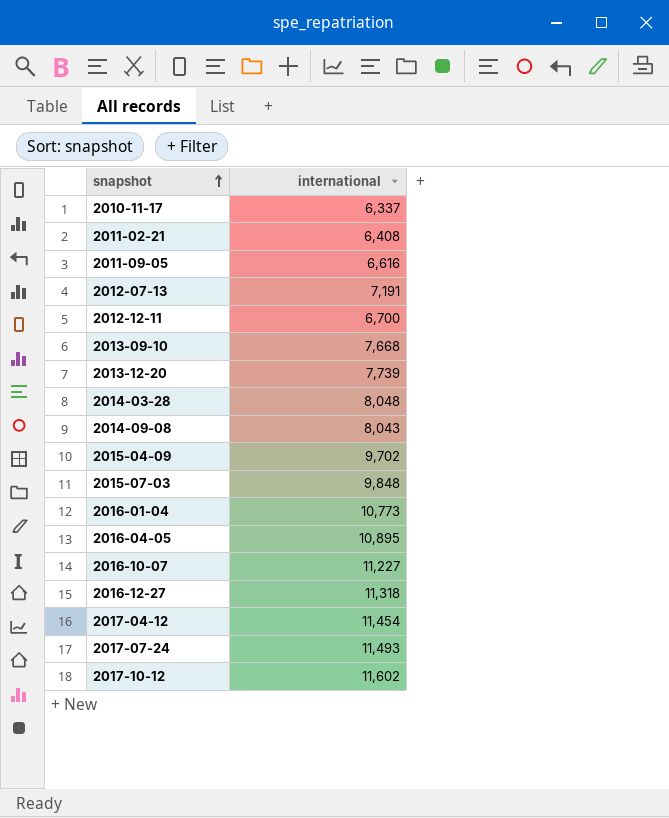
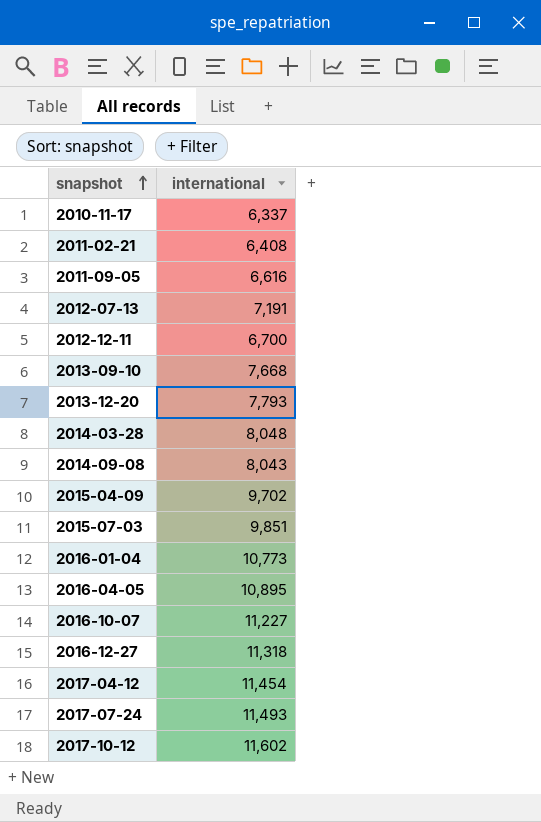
2013-12-20 | international: 7,739 -> 7,793
2015-07-03 | international: 9,848 -> 9,851

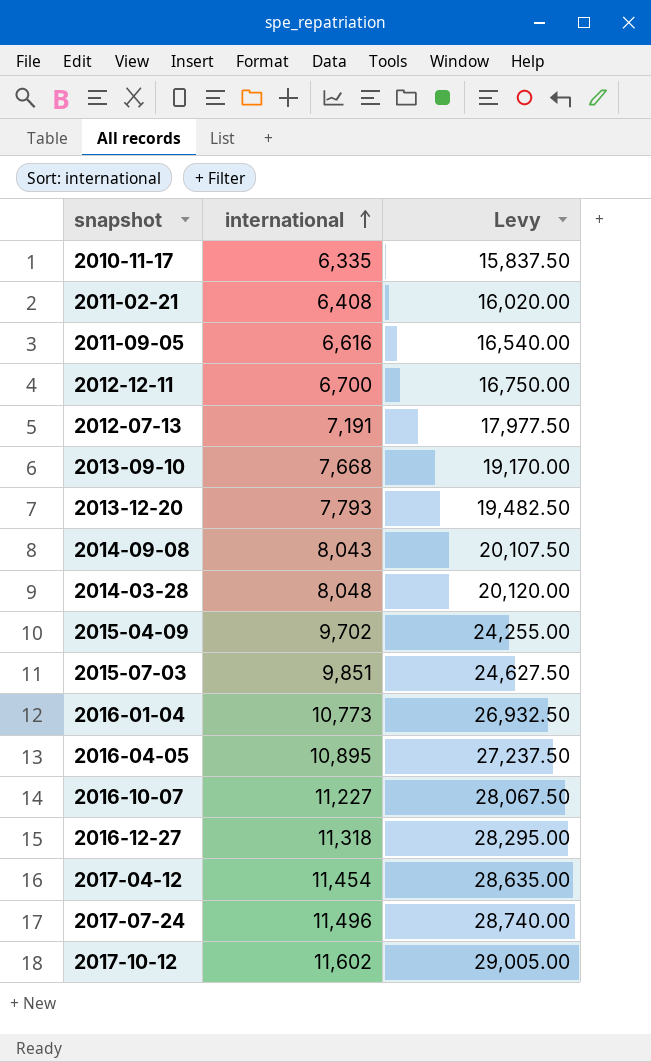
row order: snapshot ascending -> international ascending
column Levy | formula: none -> [international] * 2.5
2010-11-17 | international: 6,337 -> 6,335
2017-07-24 | international: 11,493 -> 11,496

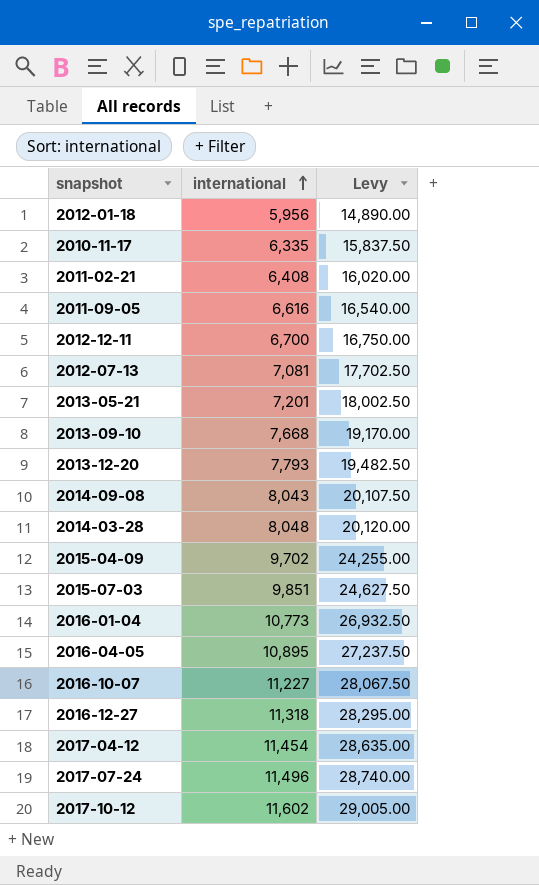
row 2012-01-18: none -> 5,956 | 14,890.00
2012-07-13 | international: 7,191 -> 7,081
2012-07-13 | Levy: 17,977.50 -> 17,702.50
row 2013-05-21: none -> 7,201 | 18,002.50

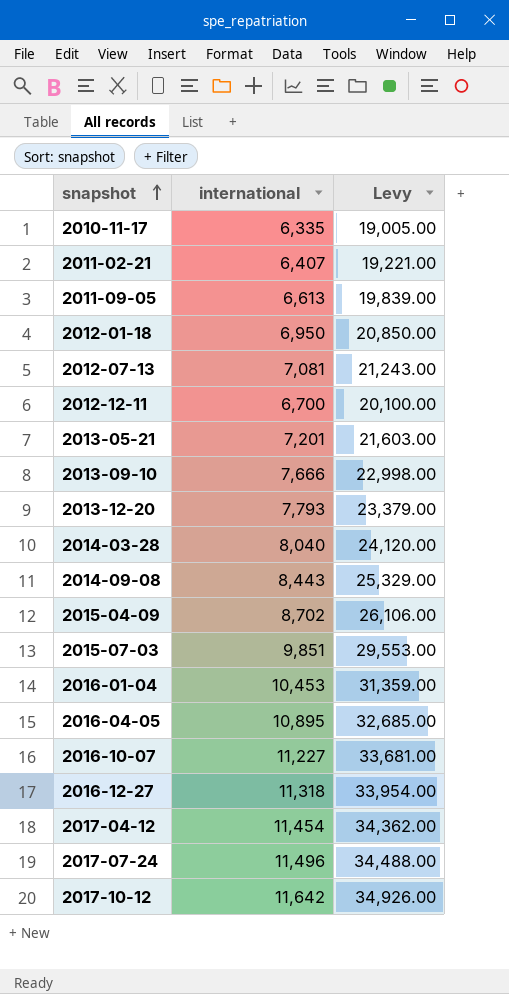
row order: international ascending -> snapshot ascending
column Levy | formula: [international] * 2.5 -> [international] * 3
2011-02-21 | international: 6,408 -> 6,407
2011-09-05 | international: 6,616 -> 6,613
2012-01-18 | international: 5,956 -> 6,950
2013-09-10 | international: 7,668 -> 7,666
2014-03-28 | international: 8,048 -> 8,040
2014-09-08 | international: 8,043 -> 8,443
2015-04-09 | international: 9,702 -> 8,702
2016-01-04 | international: 10,773 -> 10,453
2017-10-12 | international: 11,602 -> 11,642

